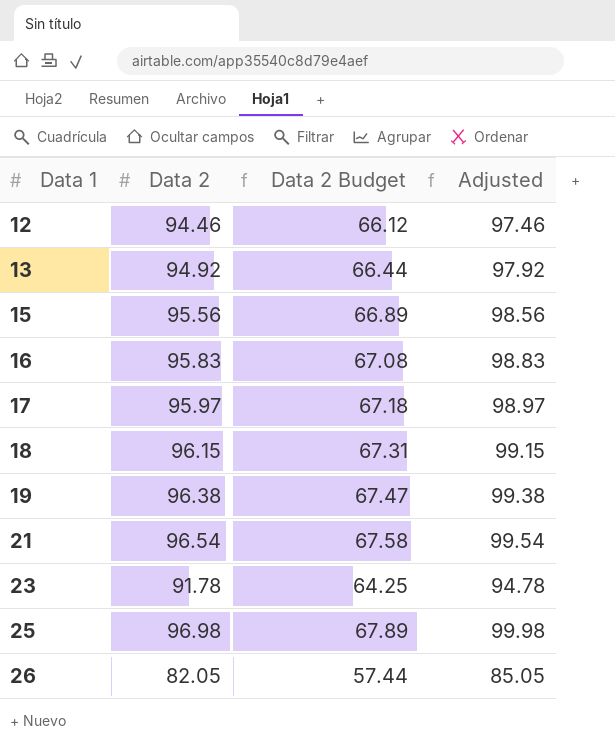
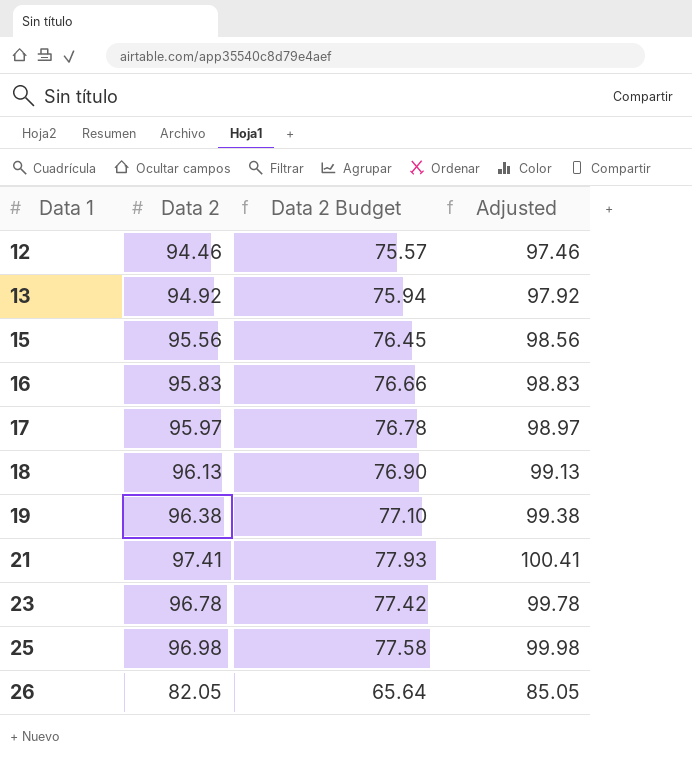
column Data 2 Budget | formula: [Data 2] * 0.7 -> [Data 2] * 0.8
18 | Data 2: 96.15 -> 96.13
18 | Adjusted: 99.15 -> 99.13
21 | Data 2: 96.54 -> 97.41
21 | Adjusted: 99.54 -> 100.41
23 | Data 2: 91.78 -> 96.78
23 | Adjusted: 94.78 -> 99.78

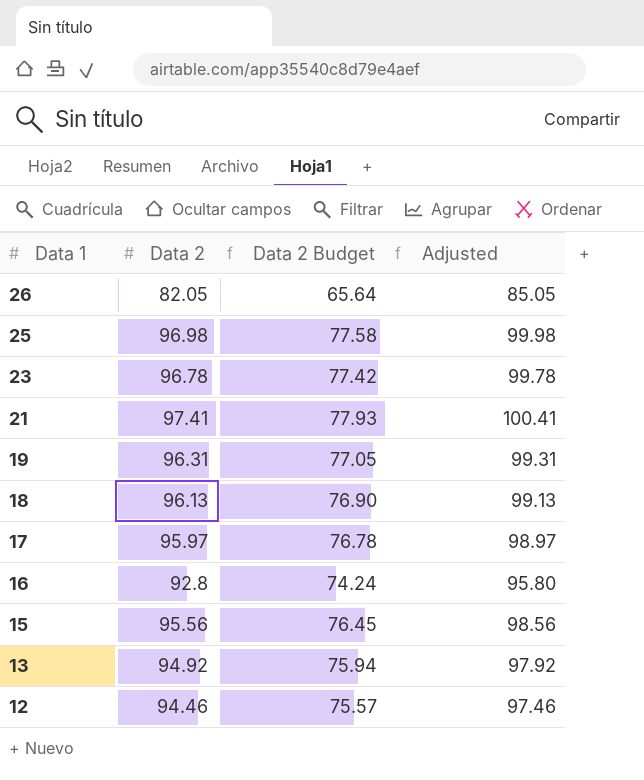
row order: Data 1 ascending -> Data 1 descending
19 | Data 2: 96.38 -> 96.31
19 | Data 2 Budget: 77.10 -> 77.05
19 | Adjusted: 99.38 -> 99.31
16 | Data 2: 95.83 -> 92.8
16 | Data 2 Budget: 76.66 -> 74.24
16 | Adjusted: 98.83 -> 95.80

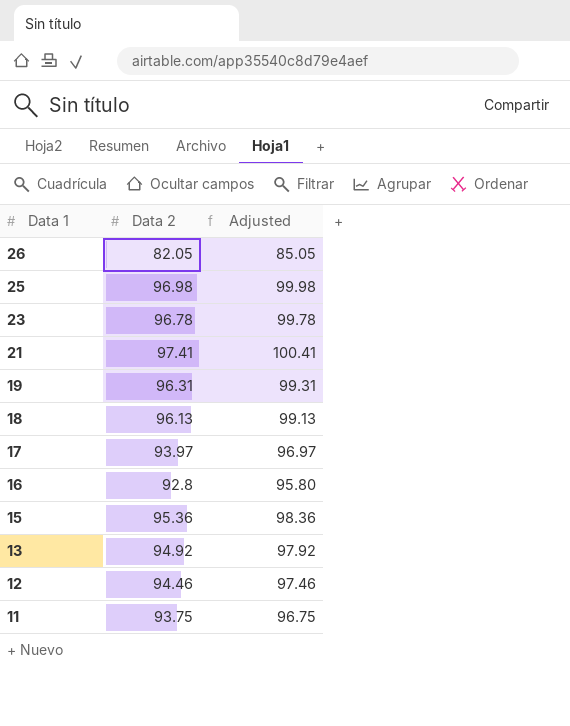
column Data 2 Budget | formula: [Data 2] * 0.8 -> none
17 | Data 2: 95.97 -> 93.97
17 | Adjusted: 98.97 -> 96.97
15 | Data 2: 95.56 -> 95.36
15 | Adjusted: 98.56 -> 98.36
row 11: none -> 93.75 | 96.75

